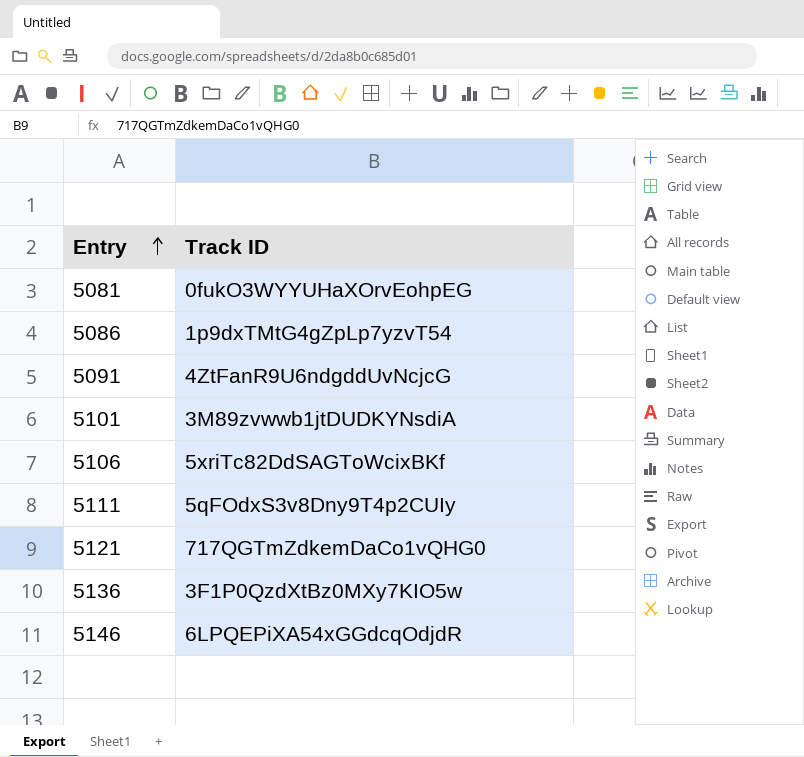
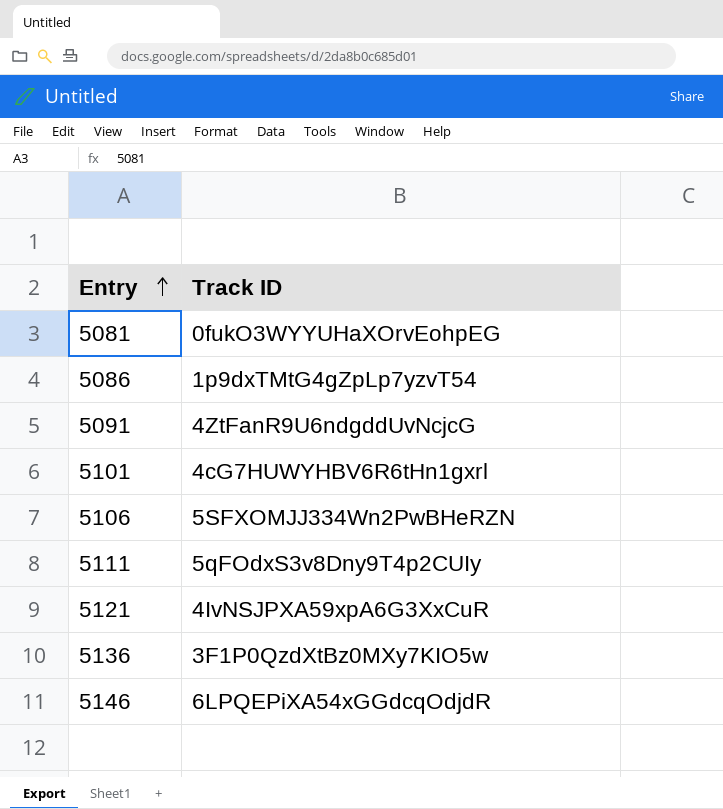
5101 | Track ID: 3M89zvwwb1jtDUDKYNsdiA -> 4cG7HUWYHBV6R6tHn1gxrl
5106 | Track ID: 5xriTc82DdSAGToWcixBKf -> 5SFXOMJJ334Wn2PwBHeRZN
5121 | Track ID: 717QGTmZdkemDaCo1vQHG0 -> 4IvNSJPXA59xpA6G3XxCuR

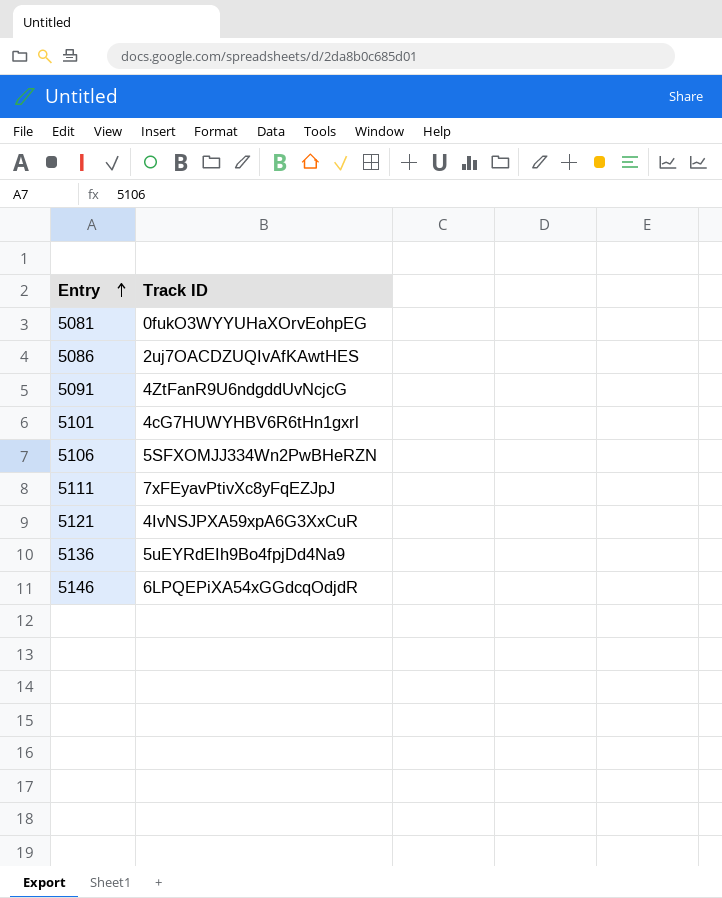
5086 | Track ID: 1p9dxTMtG4gZpLp7yzvT54 -> 2uj7OACDZUQIvAfKAwtHES
5111 | Track ID: 5qFOdxS3v8Dny9T4p2CUIy -> 7xFEyavPtivXc8yFqEZJpJ
5136 | Track ID: 3F1P0QzdXtBz0MXy7KIO5w -> 5uEYRdEIh9Bo4fpjDd4Na9

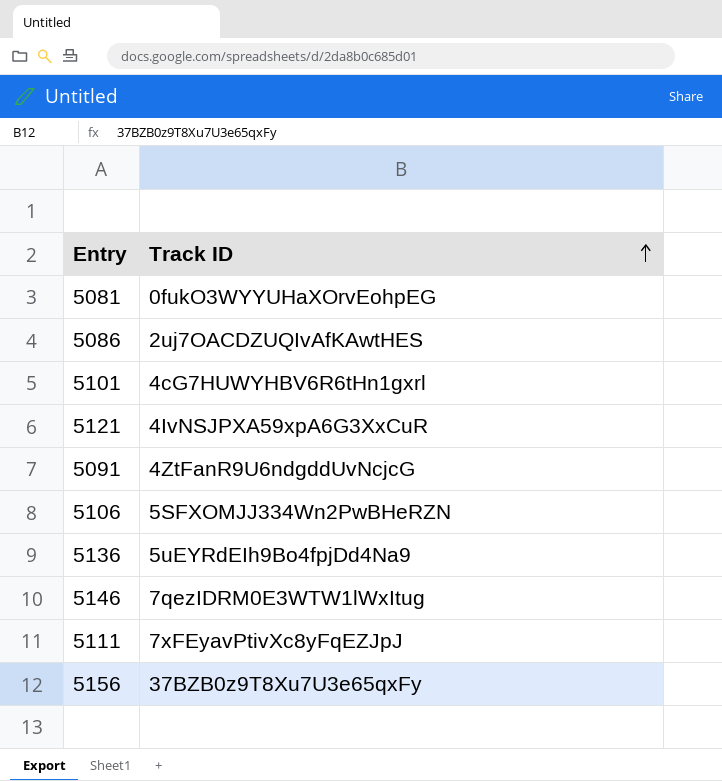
row order: Entry ascending -> Track ID ascending
5146 | Track ID: 6LPQEPiXA54xGGdcqOdjdR -> 7qezIDRM0E3WTW1lWxItug
row 5156: none -> 37BZB0z9T8Xu7U3e65qxFy

